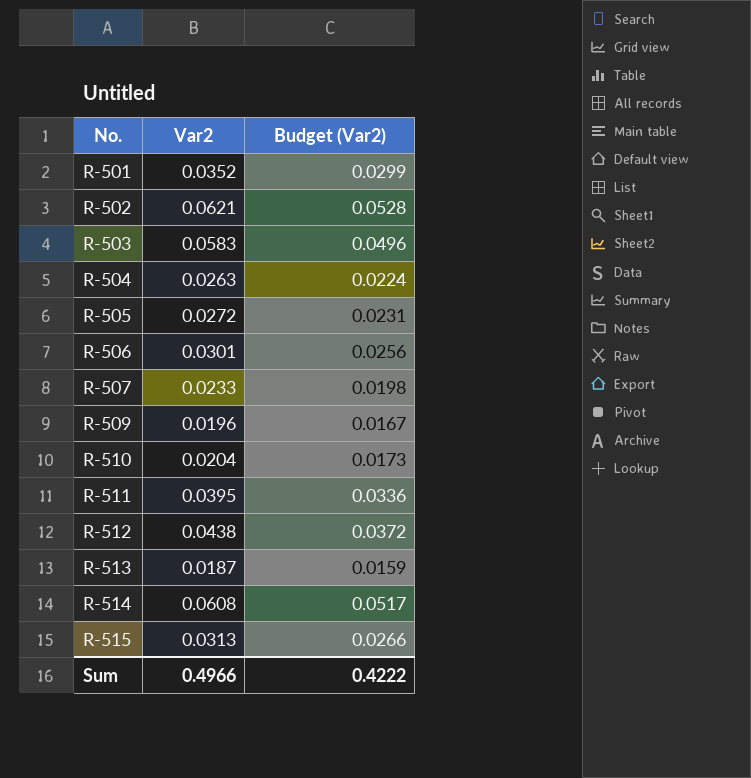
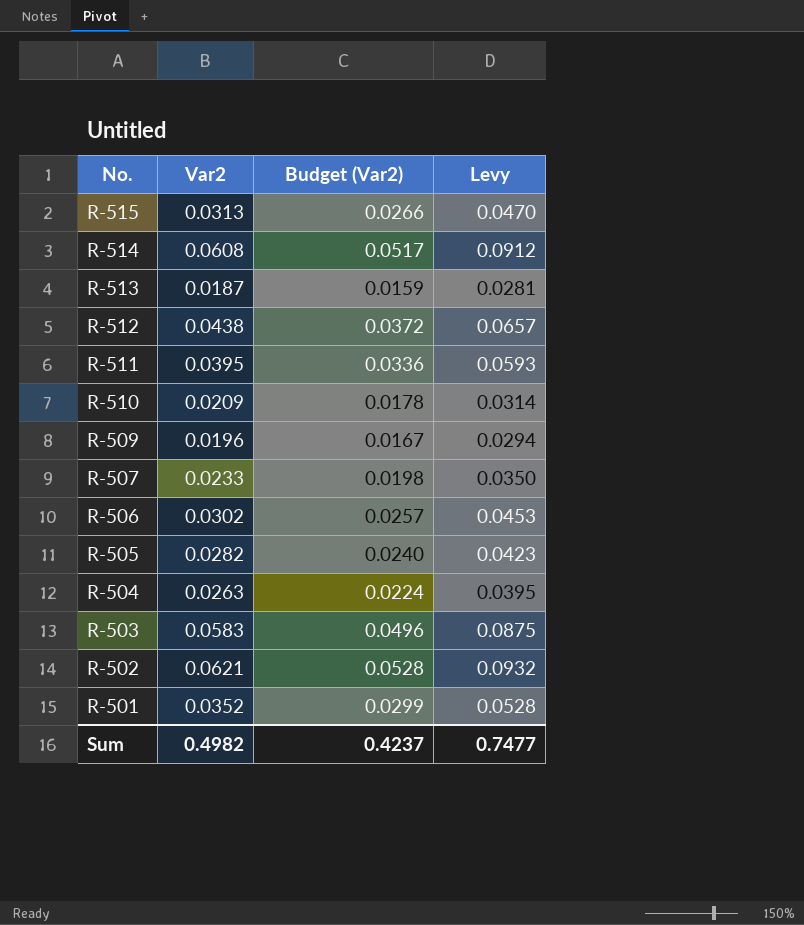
row order: No. ascending -> No. descending
column Levy | formula: none -> [Var2] * 1.5
R-510 | Var2: 0.0204 -> 0.0209
R-510 | Budget (Var2): 0.0173 -> 0.0178
R-506 | Var2: 0.0301 -> 0.0302
R-506 | Budget (Var2): 0.0256 -> 0.0257
R-505 | Var2: 0.0272 -> 0.0282
R-505 | Budget (Var2): 0.0231 -> 0.0240
Sum | Var2: 0.4966 -> 0.4982
Sum | Budget (Var2): 0.4222 -> 0.4237

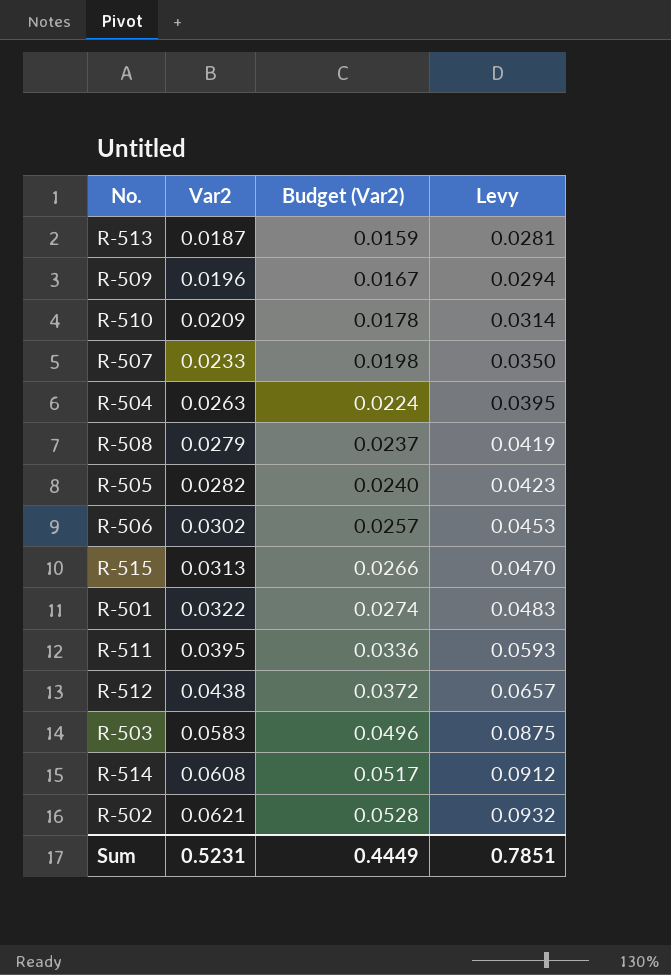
row order: No. descending -> Var2 ascending
row R-508: none -> 0.0279 | 0.0237 | 0.0419
R-501 | Var2: 0.0352 -> 0.0322
R-501 | Budget (Var2): 0.0299 -> 0.0274
R-501 | Levy: 0.0528 -> 0.0483
Sum | Var2: 0.4982 -> 0.5231
Sum | Budget (Var2): 0.4237 -> 0.4449
Sum | Levy: 0.7477 -> 0.7851

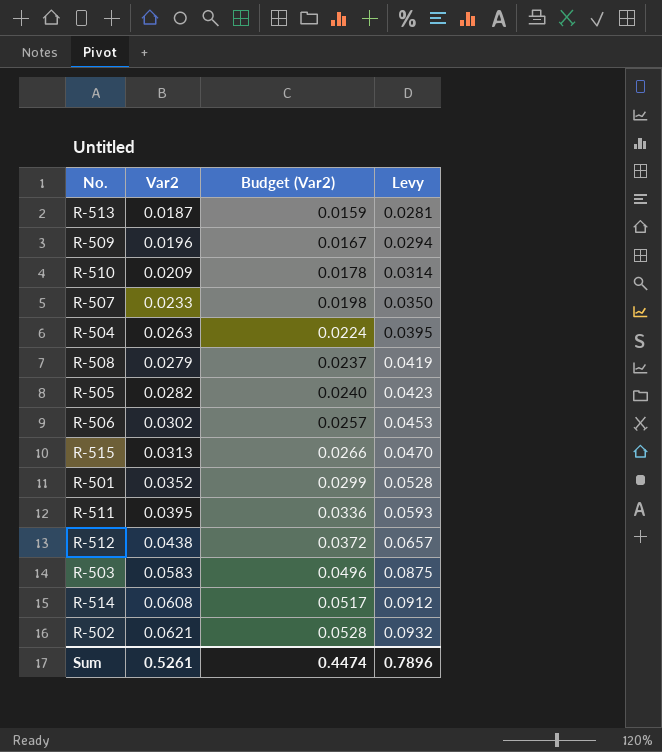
R-501 | Var2: 0.0322 -> 0.0352
R-501 | Budget (Var2): 0.0274 -> 0.0299
R-501 | Levy: 0.0483 -> 0.0528
Sum | Var2: 0.5231 -> 0.5261
Sum | Budget (Var2): 0.4449 -> 0.4474
Sum | Levy: 0.7851 -> 0.7896

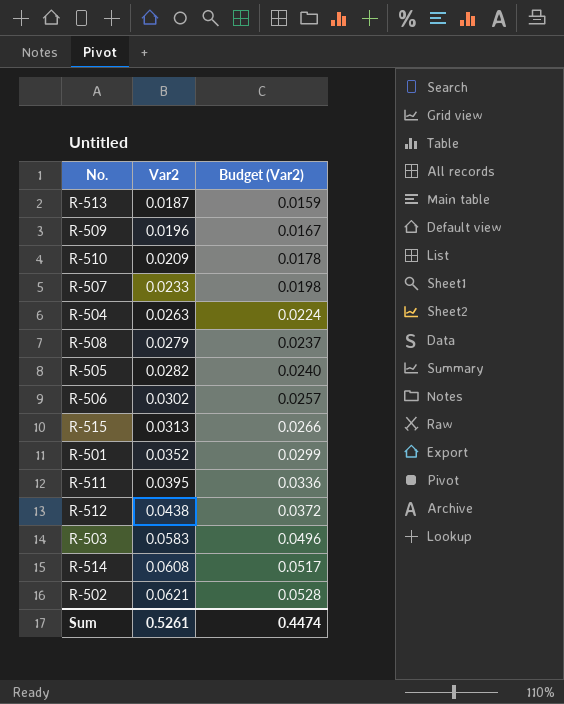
column Levy | formula: [Var2] * 1.5 -> none

